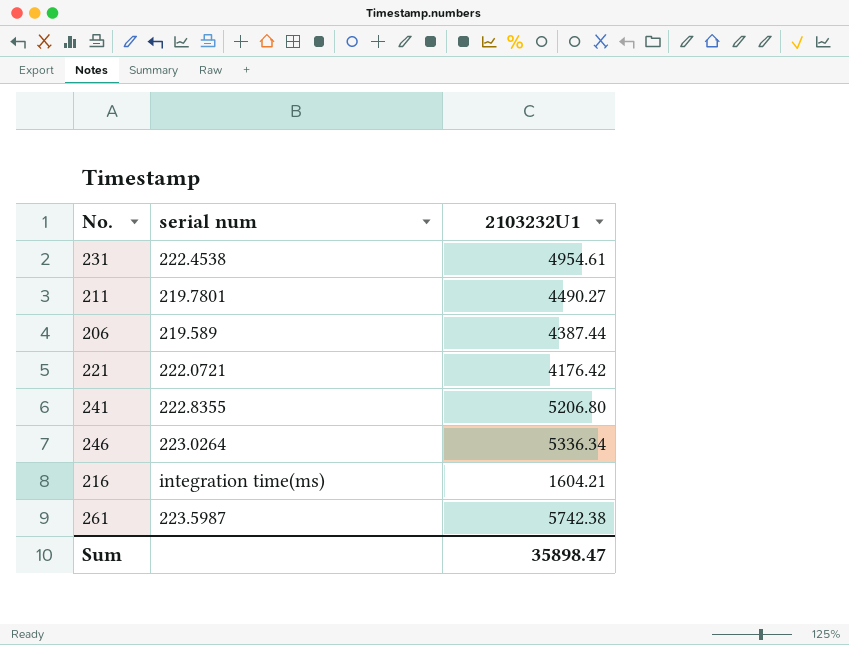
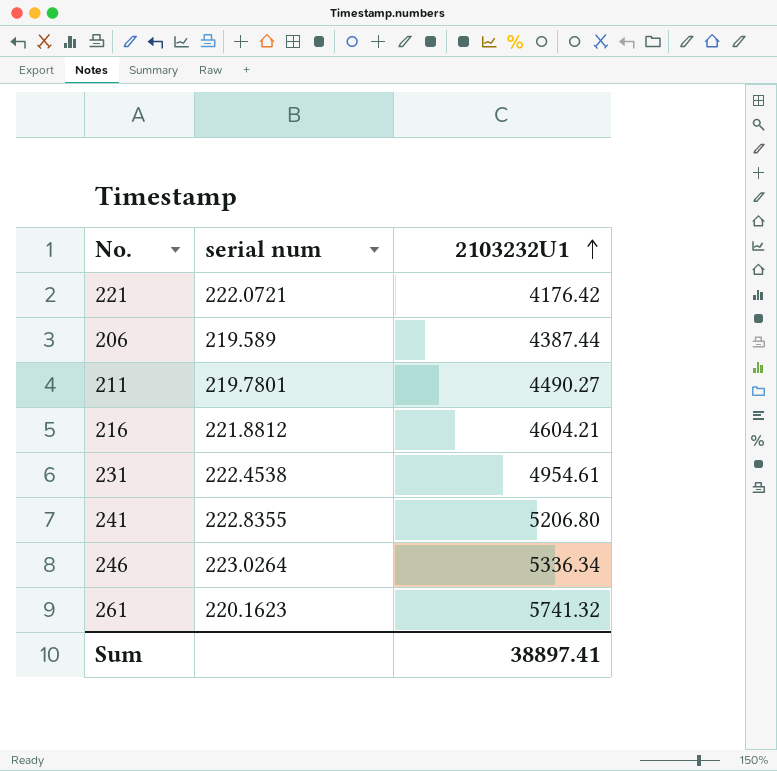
row order: none -> 2103232U1 ascending
216 | serial num: integration time(ms) -> 221.8812
216 | 2103232U1: 1604.21 -> 4604.21
261 | serial num: 223.5987 -> 220.1623
261 | 2103232U1: 5742.38 -> 5741.32
Sum | 2103232U1: 35898.47 -> 38897.41

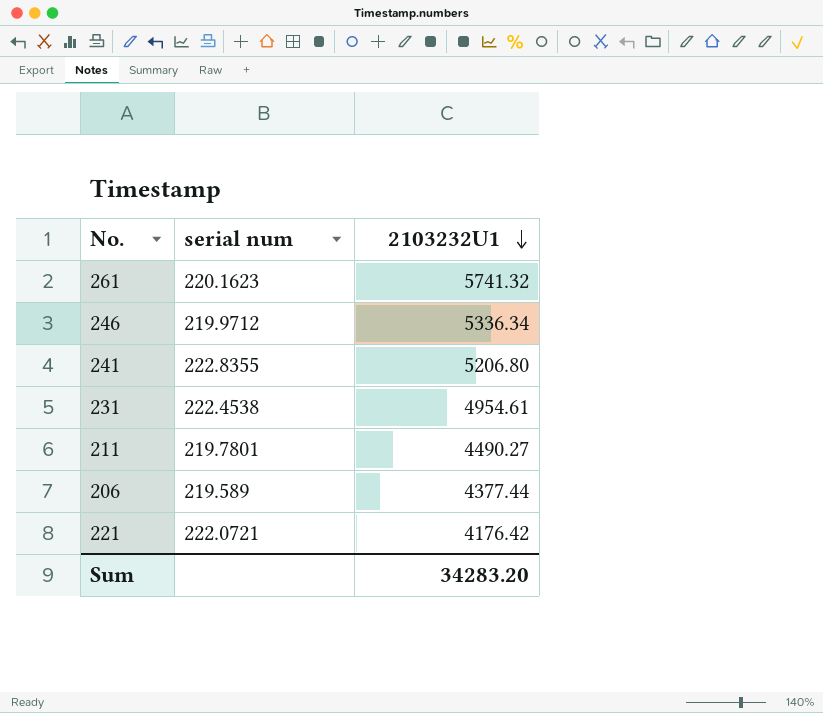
row order: 2103232U1 ascending -> 2103232U1 descending
row 216: 221.8812 | 4604.21 -> none
246 | serial num: 223.0264 -> 219.9712
206 | 2103232U1: 4387.44 -> 4377.44
Sum | 2103232U1: 38897.41 -> 34283.20

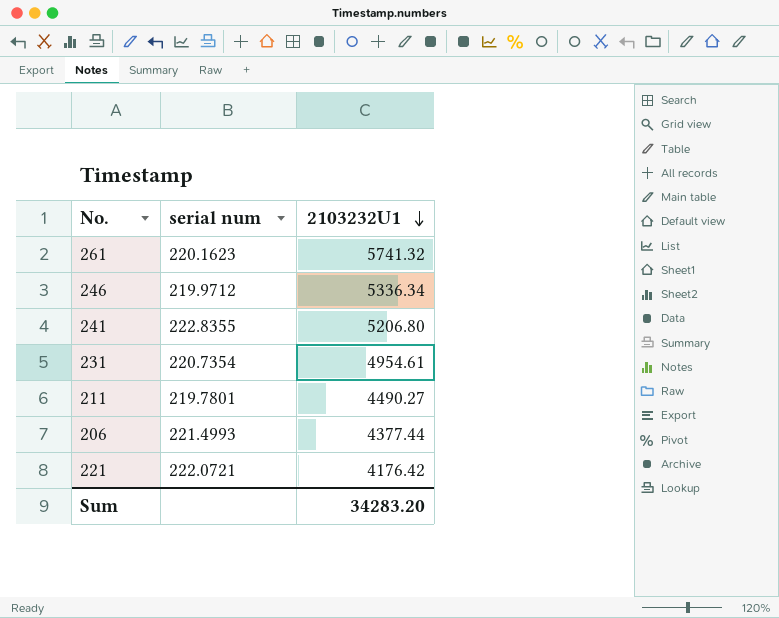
231 | serial num: 222.4538 -> 220.7354
206 | serial num: 219.589 -> 221.4993

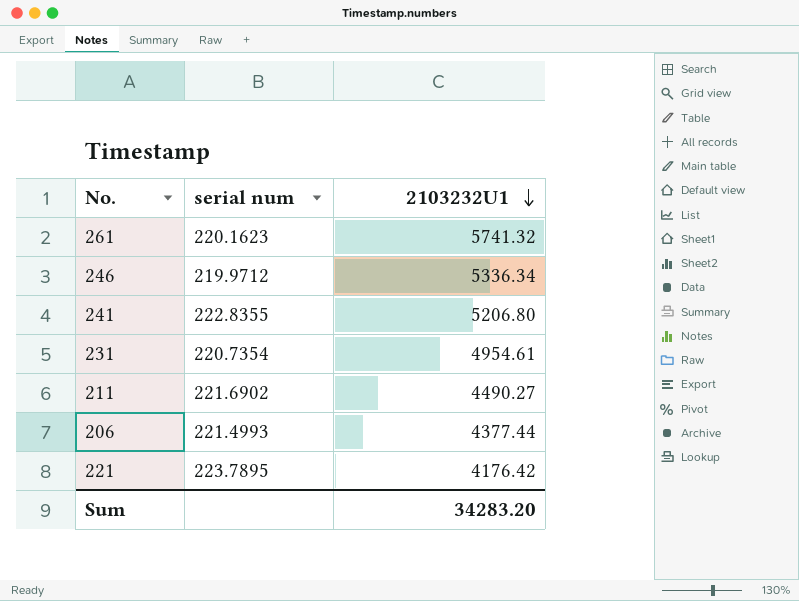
211 | serial num: 219.7801 -> 221.6902
221 | serial num: 222.0721 -> 223.7895

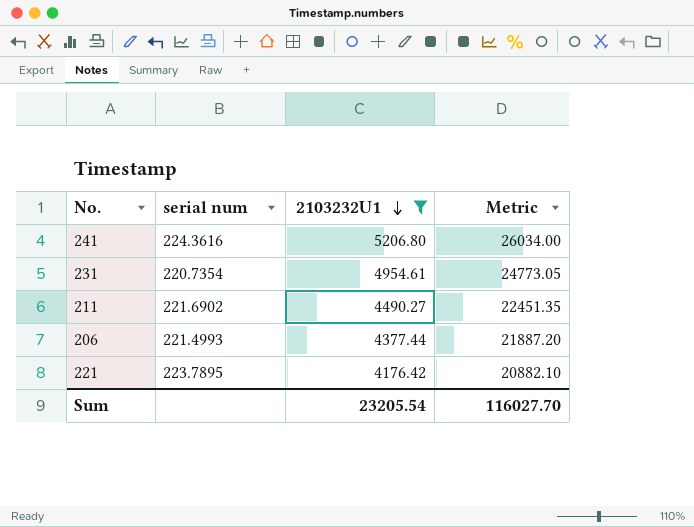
filter: none -> 2103232U1 <= 5206.80
column Metric | formula: none -> [2103232U1] * 5
241 | serial num: 222.8355 -> 224.3616
Sum | 2103232U1: 34283.20 -> 23205.54

